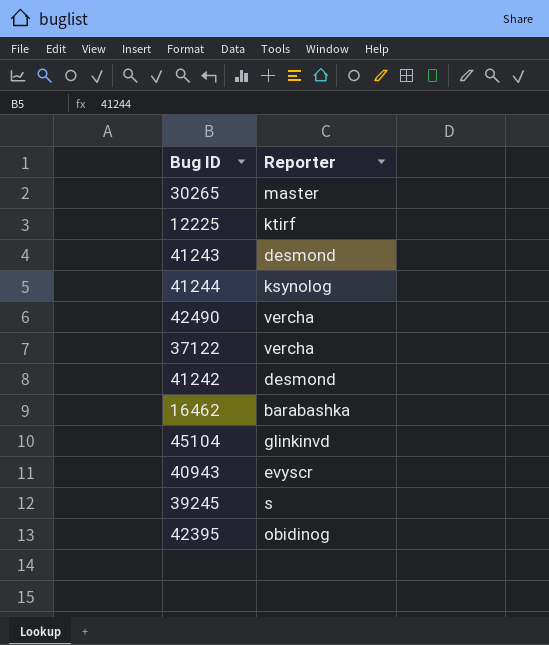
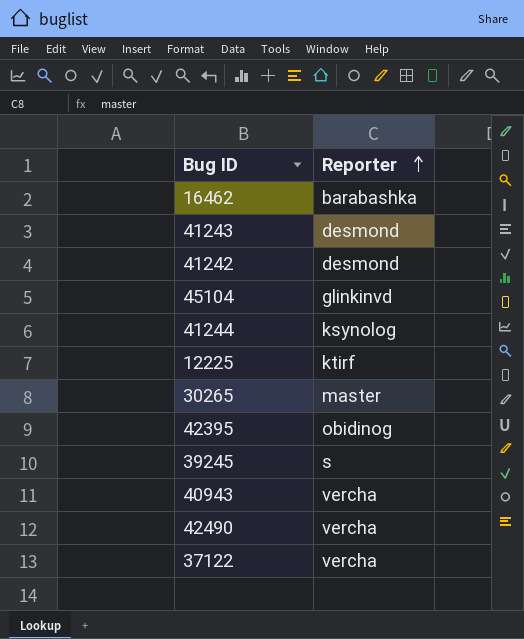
row order: none -> Reporter ascending
40943 | Reporter: evyscr -> vercha

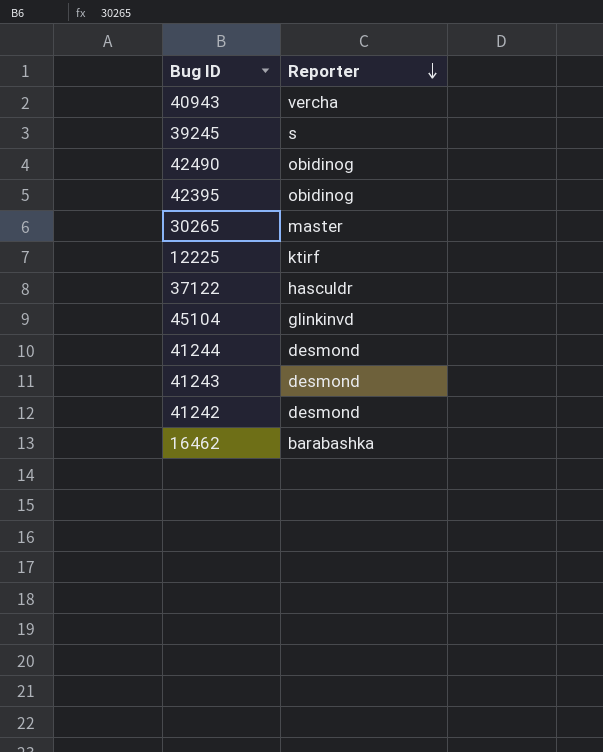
row order: Reporter ascending -> Reporter descending
42490 | Reporter: vercha -> obidinog
37122 | Reporter: vercha -> hasculdr
41244 | Reporter: ksynolog -> desmond

